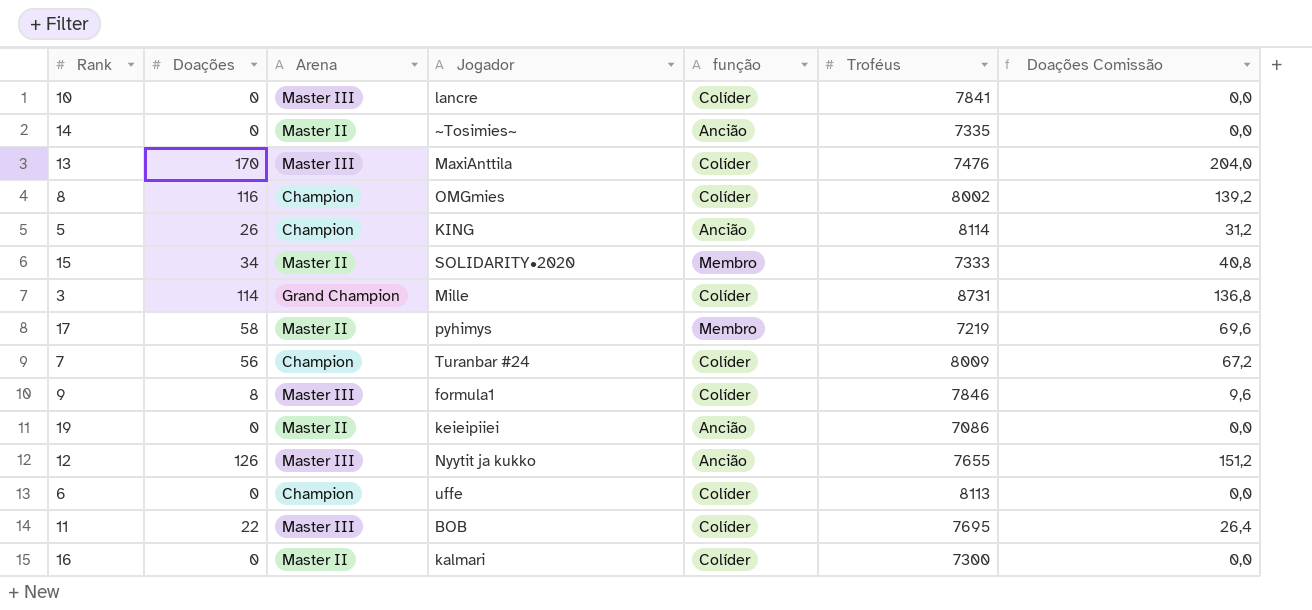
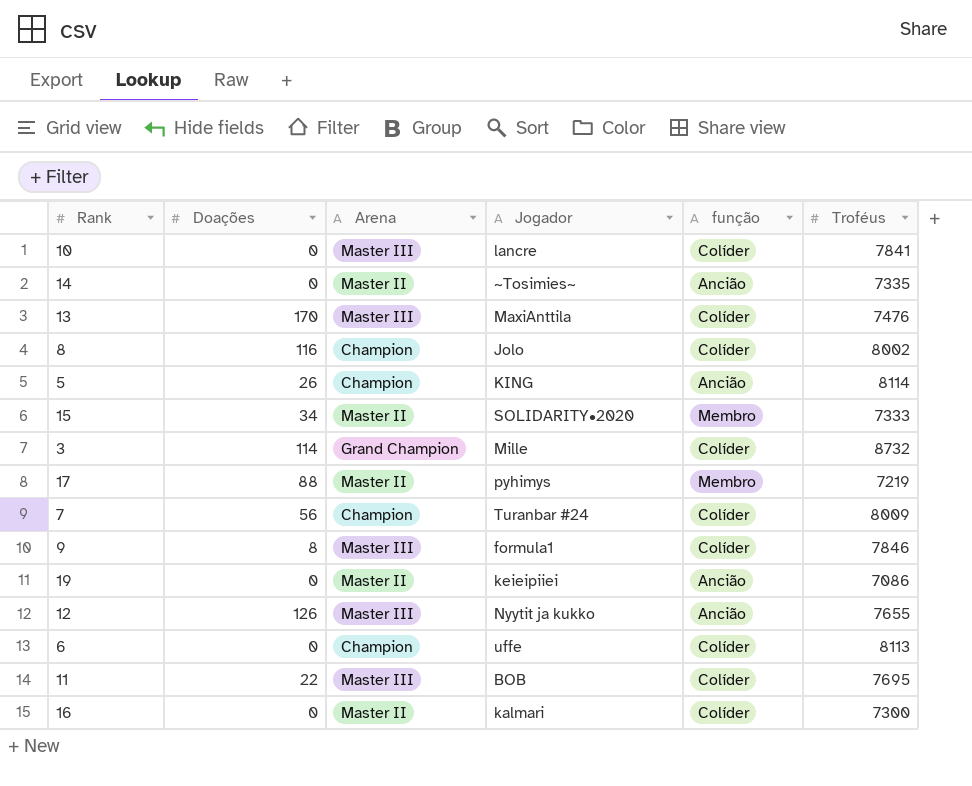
column Doações Comissão | formula: [Doações] * 1,2 -> none
8 | Jogador: OMGmies -> Jolo
3 | Troféus: 8731 -> 8732
17 | Doações: 58 -> 88

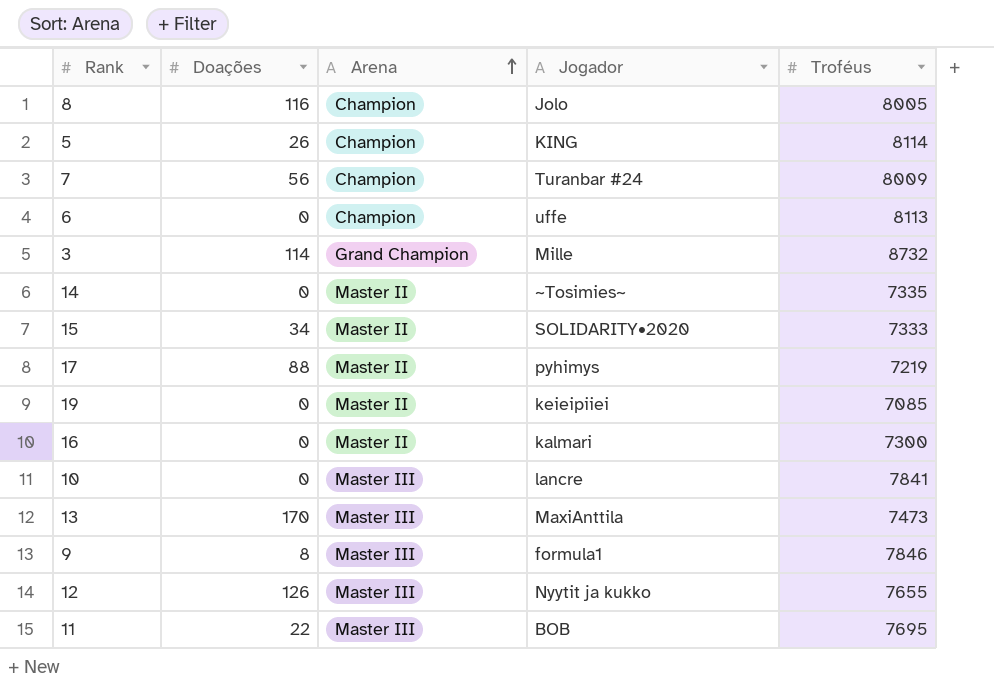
row order: none -> Arena ascending
column função | position: 5 -> none
8 | Troféus: 8002 -> 8005
19 | Troféus: 7086 -> 7085
13 | Troféus: 7476 -> 7473

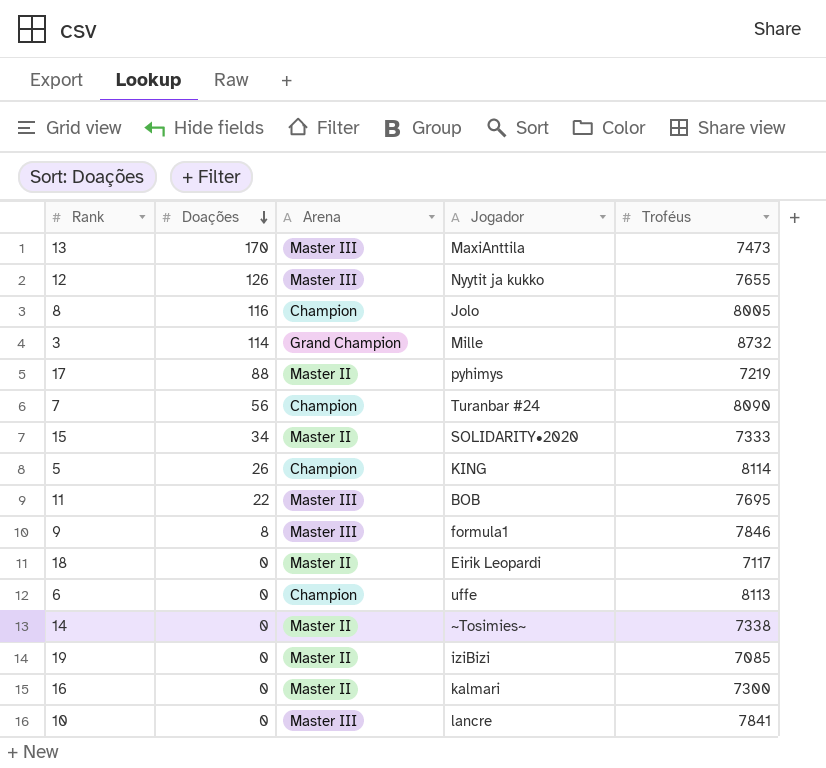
row order: Arena ascending -> Doações descending
7 | Troféus: 8009 -> 8090
row 18: none -> 0 | Master II | Eirik Leopardi | 7117
14 | Troféus: 7335 -> 7338
19 | Jogador: keieipiiei -> iziBizi

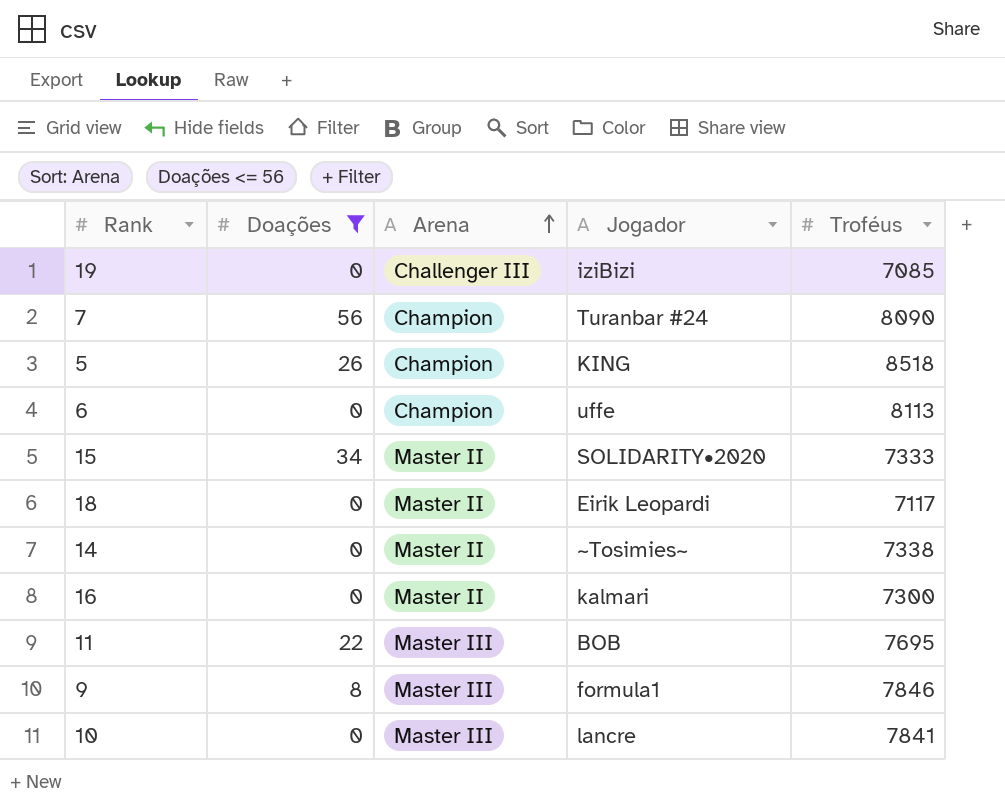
filter: none -> Doações <= 56
row order: Doações descending -> Arena ascending
19 | Arena: Master II -> Challenger III
5 | Troféus: 8114 -> 8518

